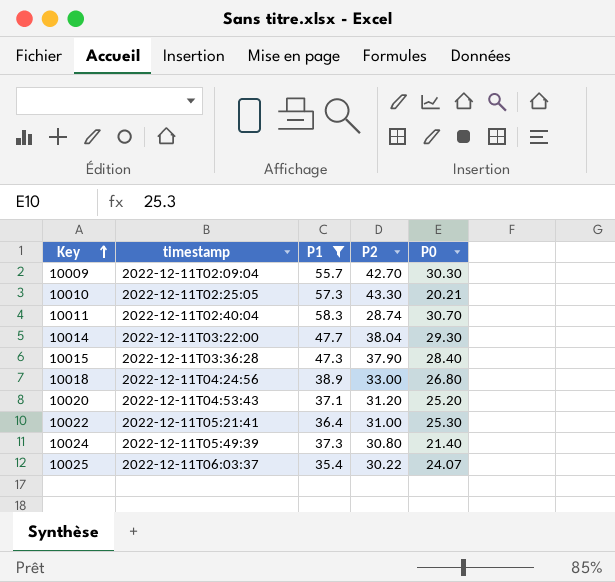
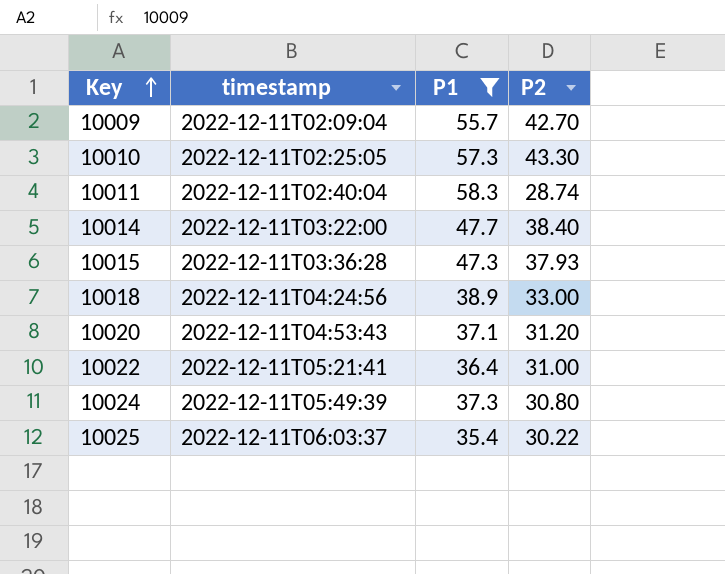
column P0 | position: 5 -> none
10014 | P2: 38.04 -> 38.40
10015 | P2: 37.90 -> 37.93

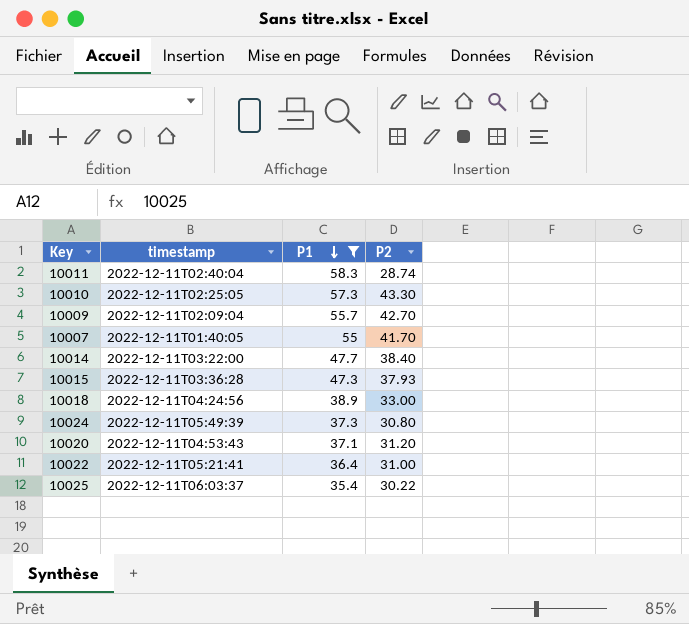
row order: Key ascending -> P1 descending
row 10007: none -> 2022-12-11T01:40:05 | 55 | 41.70

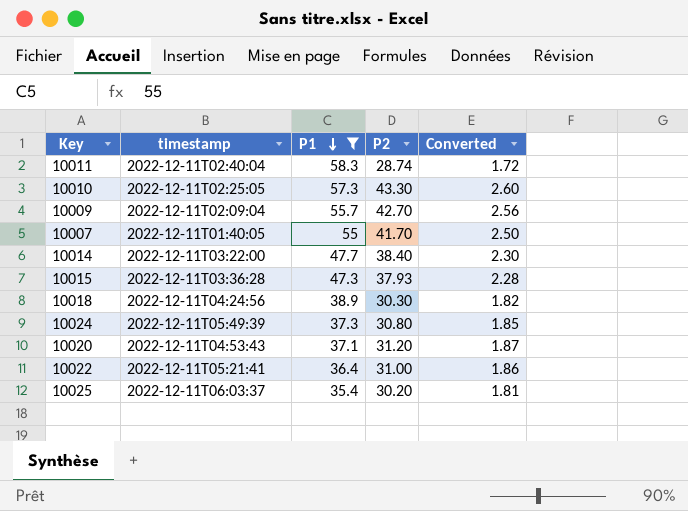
column Converted | formula: none -> [P2] * 0.06
10018 | P2: 33.00 -> 30.30
10025 | P2: 30.22 -> 30.20

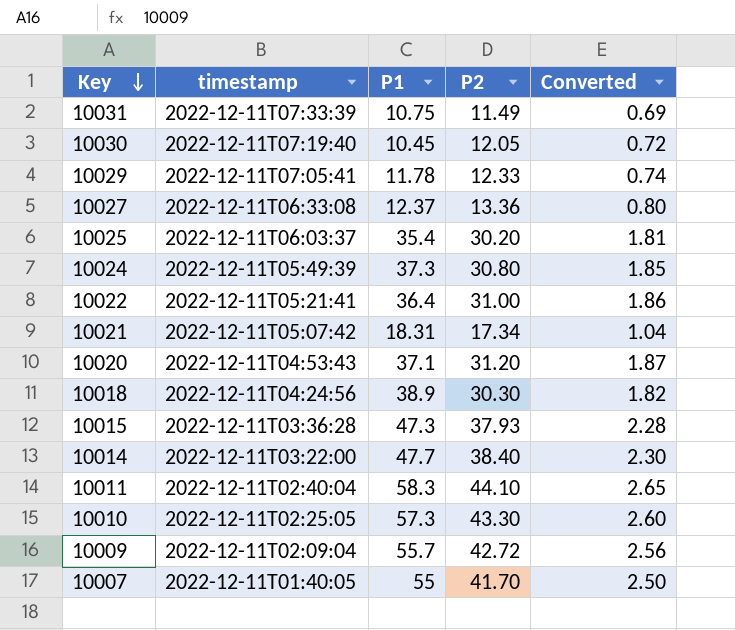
filter: P1 >= 35.4 -> none
row order: P1 descending -> Key descending
10011 | P2: 28.74 -> 44.10
10011 | Converted: 1.72 -> 2.65
10009 | P2: 42.70 -> 42.72

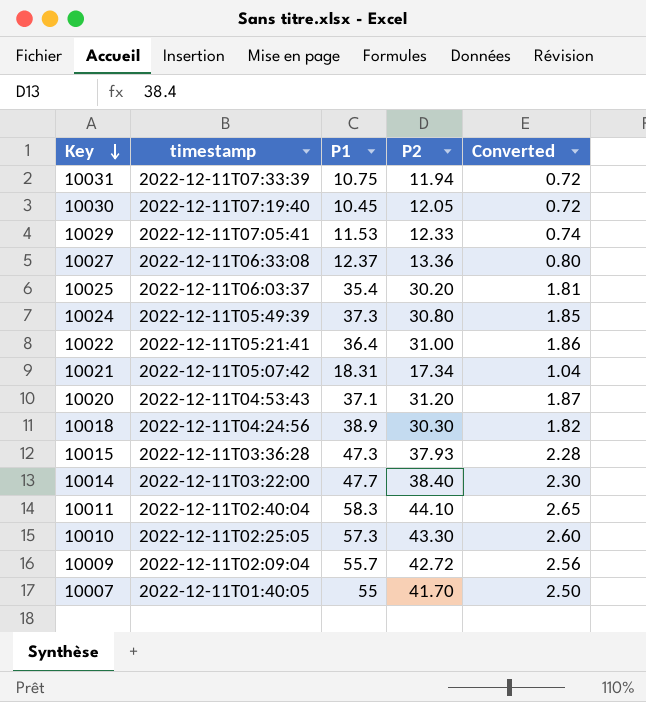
10031 | P2: 11.49 -> 11.94
10031 | Converted: 0.69 -> 0.72
10029 | P1: 11.78 -> 11.53

